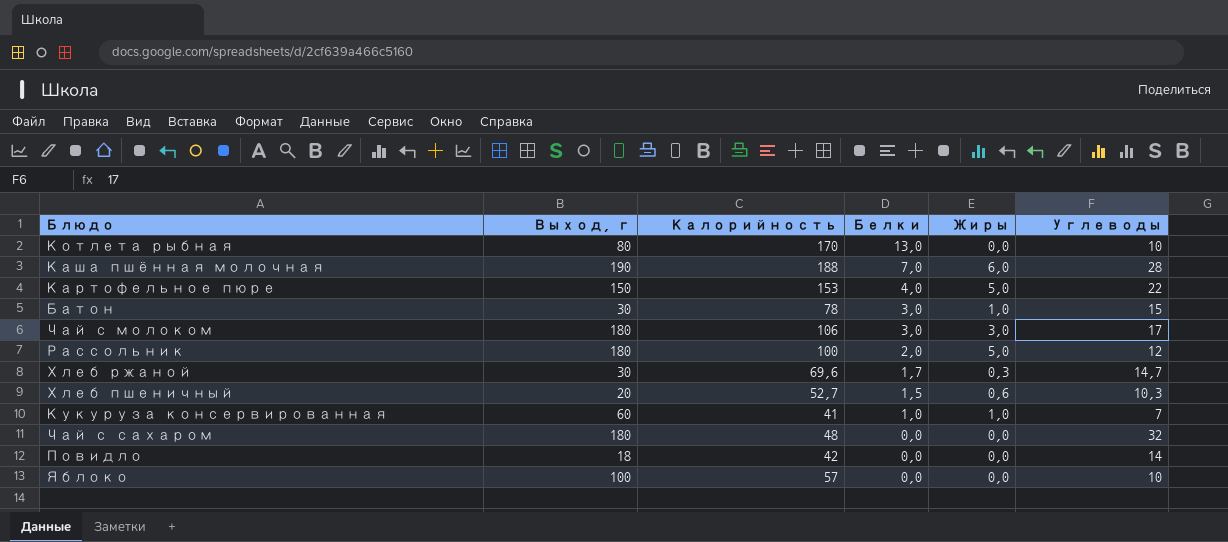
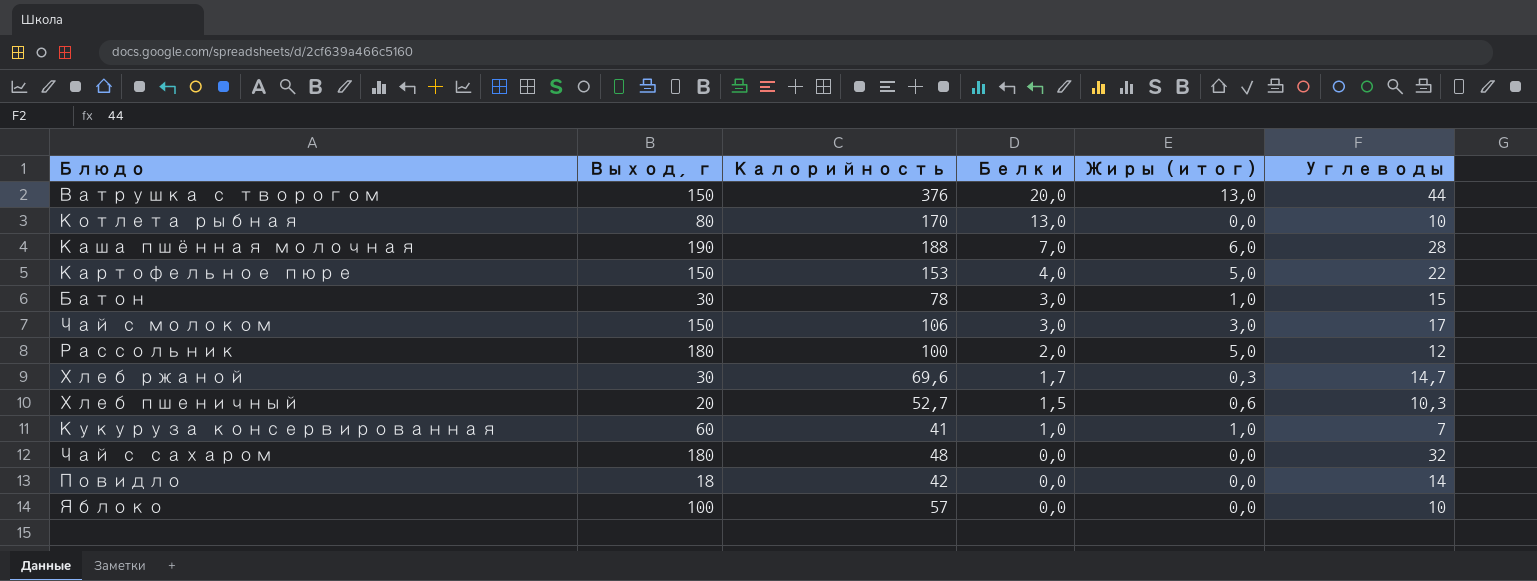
column name: Жиры -> Жиры (итог)
row Ватрушка с творогом: none -> 150 | 376 | 20,0 | 13,0 | 44
Чай с молоком | Выход, г: 180 -> 150

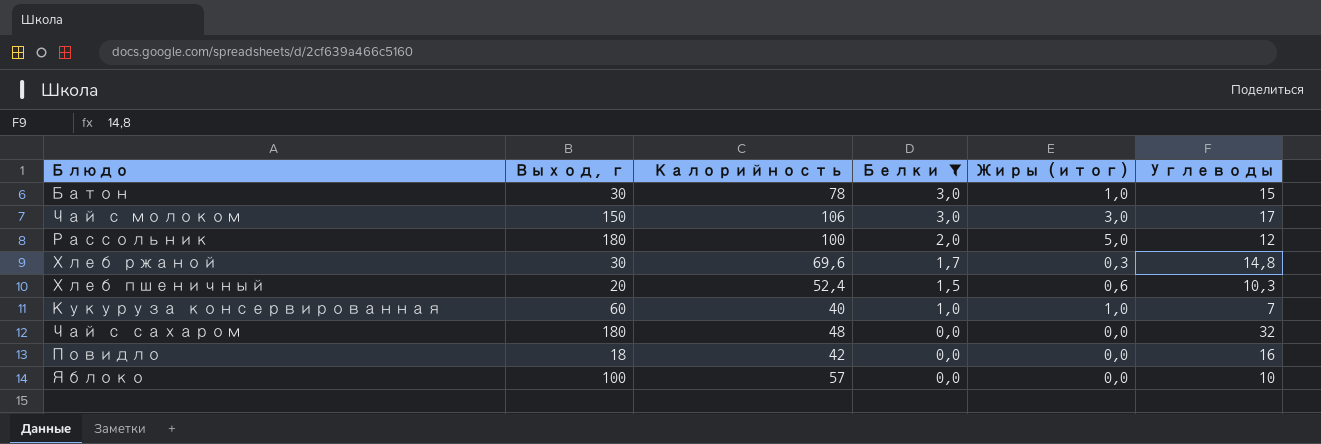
filter: none -> Белки <= 3,0
Хлеб ржаной | Углеводы: 14,7 -> 14,8
Хлеб пшеничный | Калорийность: 52,7 -> 52,4
Кукуруза консервированная | Калорийность: 41 -> 40
Повидло | Углеводы: 14 -> 16

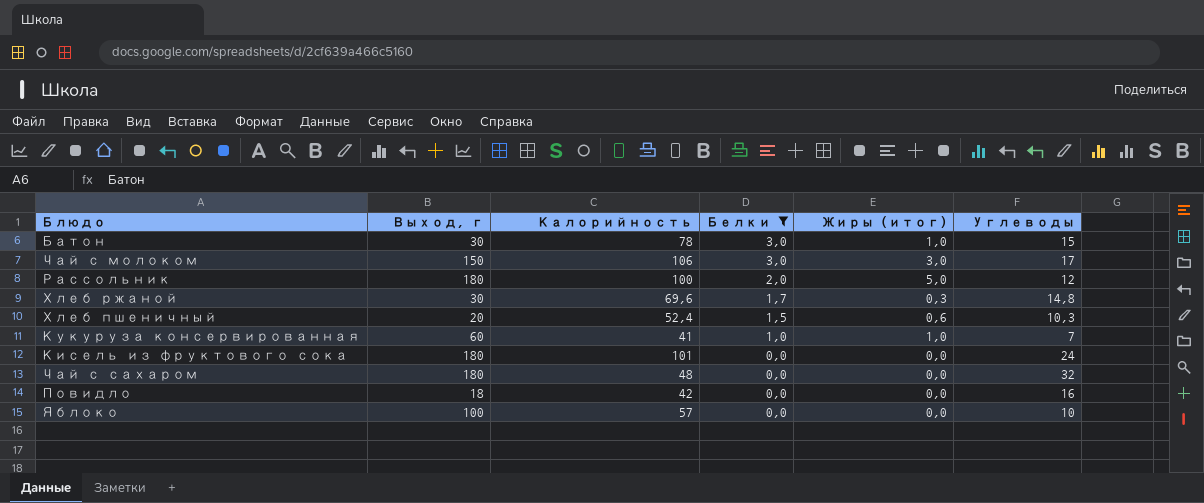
Кукуруза консервированная | Калорийность: 40 -> 41
row Кисель из фруктового сока: none -> 180 | 101 | 0,0 | 0,0 | 24

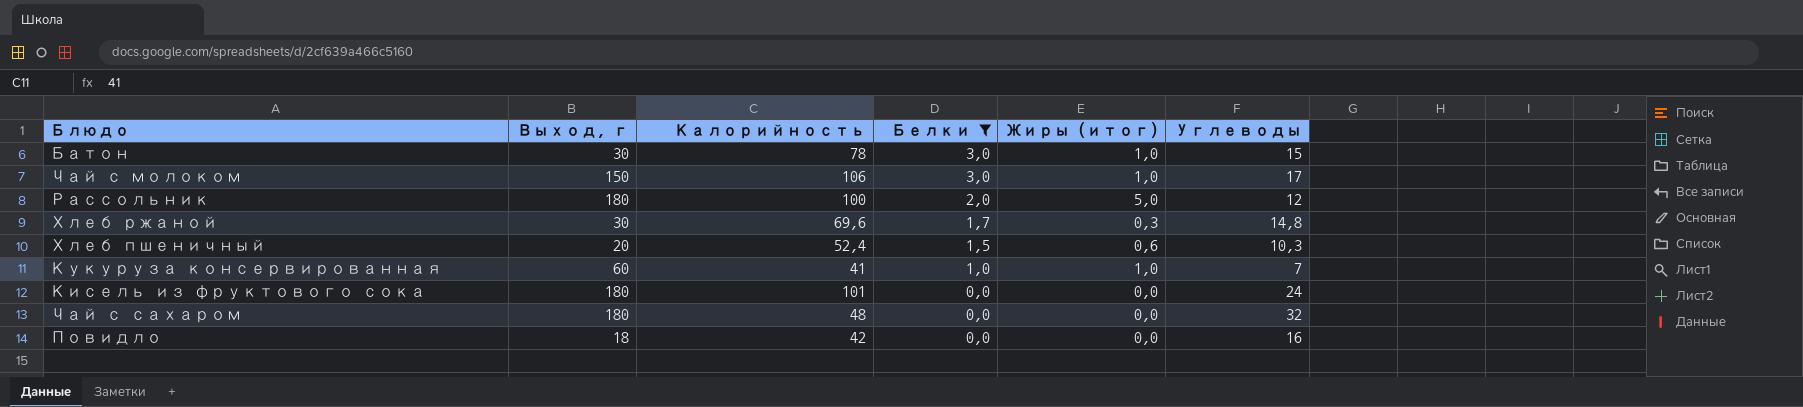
row Яблоко: 100 | 57 | 0,0 | 0,0 | 10 -> none
Чай с молоком | Жиры (итог): 3,0 -> 1,0

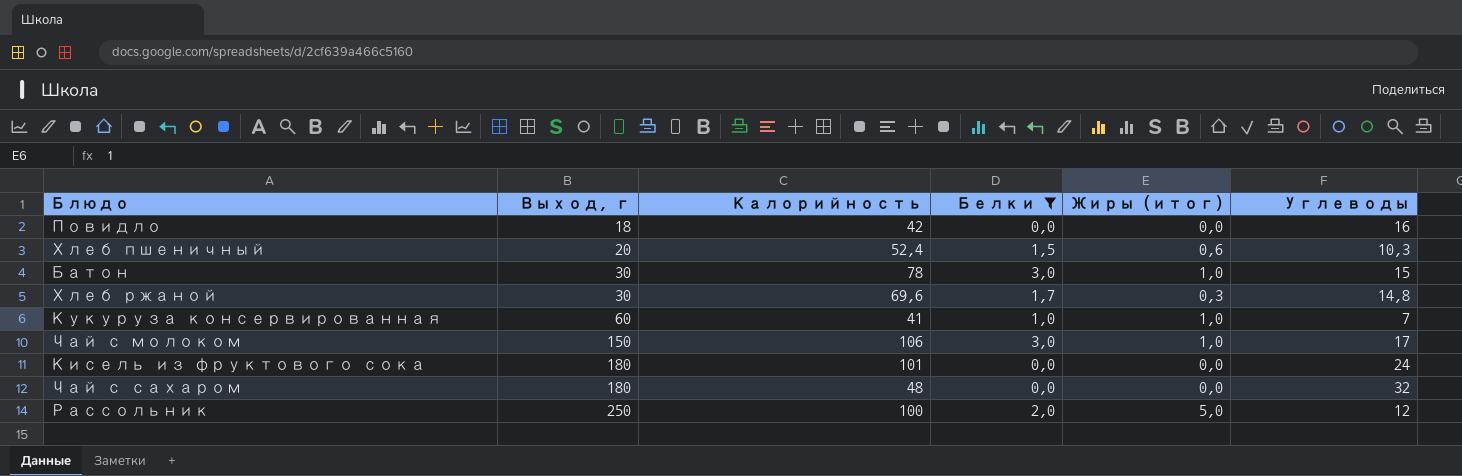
row order: Белки descending -> Выход, г ascending
Рассольник | Выход, г: 180 -> 250

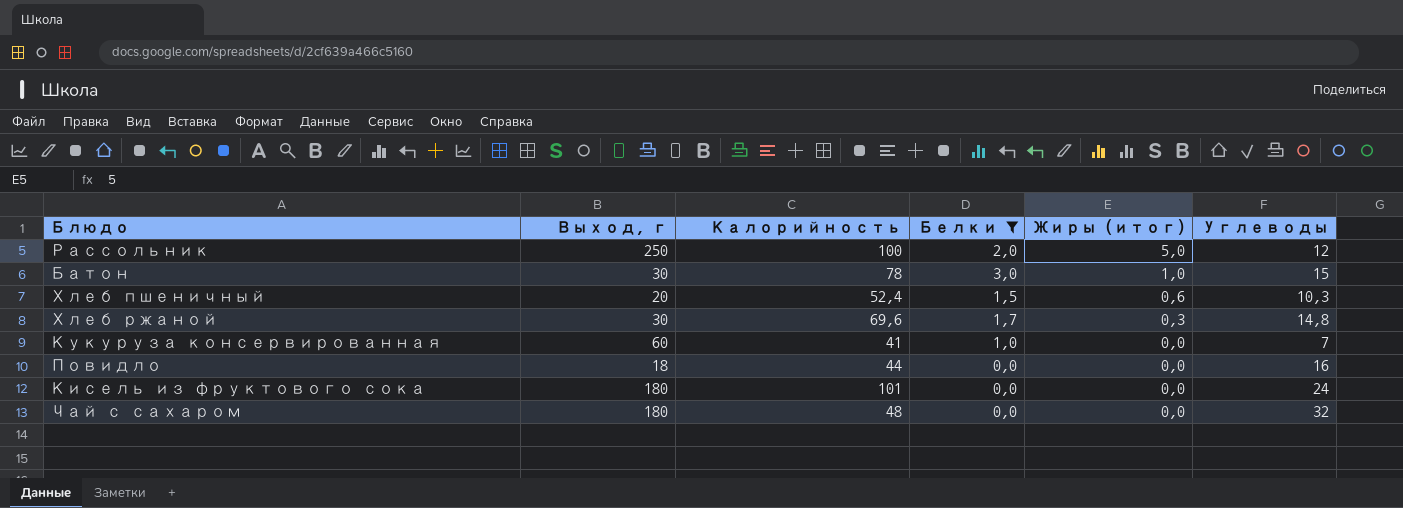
row order: Выход, г ascending -> Жиры (итог) descending
row Чай с молоком: 150 | 106 | 3,0 | 1,0 | 17 -> none
Кукуруза консервированная | Жиры (итог): 1,0 -> 0,0
Повидло | Калорийность: 42 -> 44

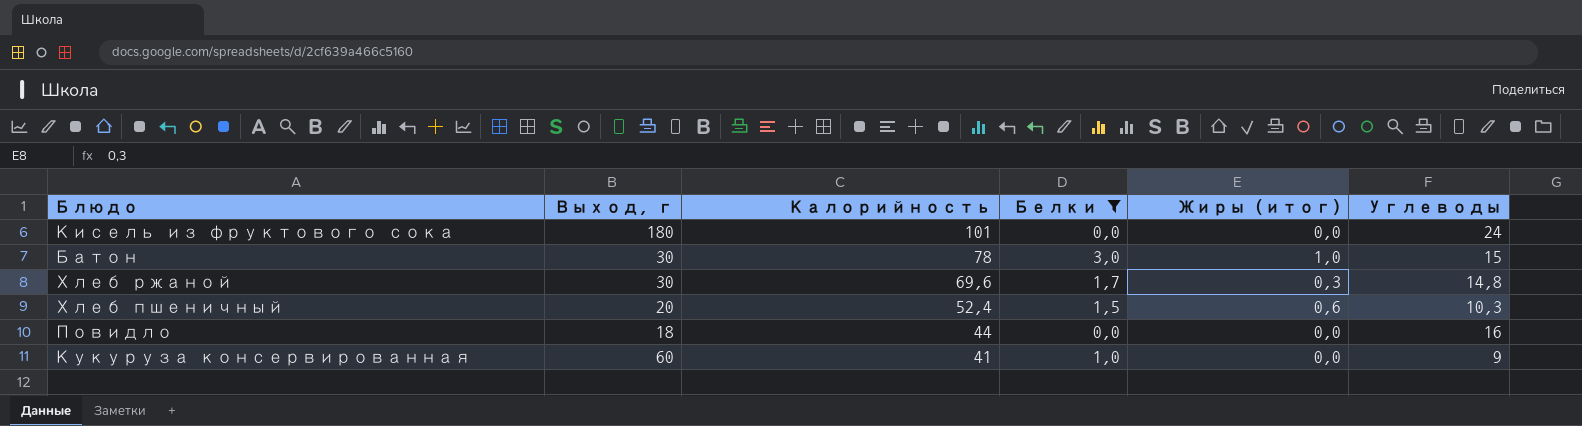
row order: Жиры (итог) descending -> Калорийность descending
row Рассольник: 250 | 100 | 2,0 | 5,0 | 12 -> none
row Чай с сахаром: 180 | 48 | 0,0 | 0,0 | 32 -> none
Кукуруза консервированная | Углеводы: 7 -> 9

